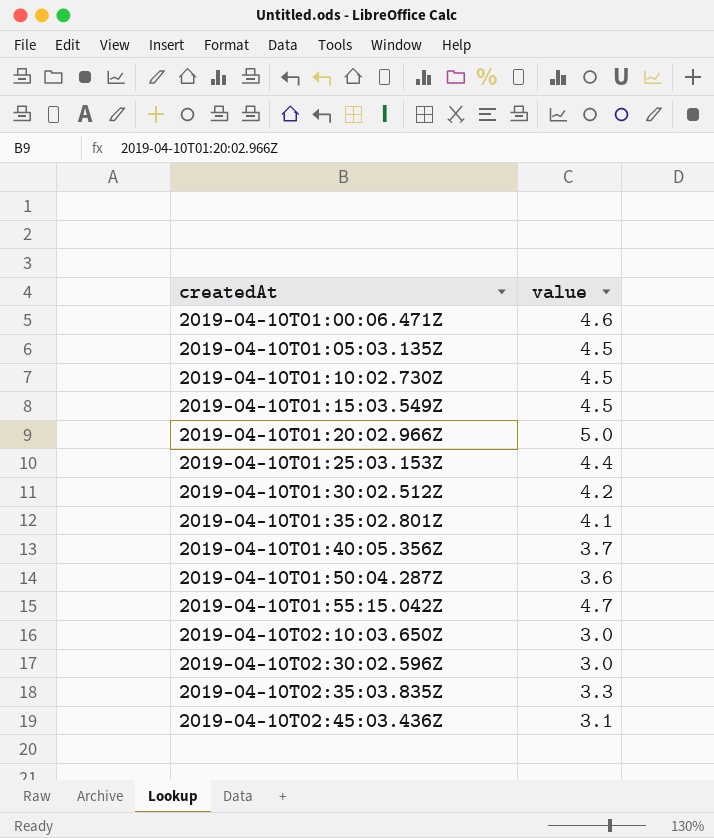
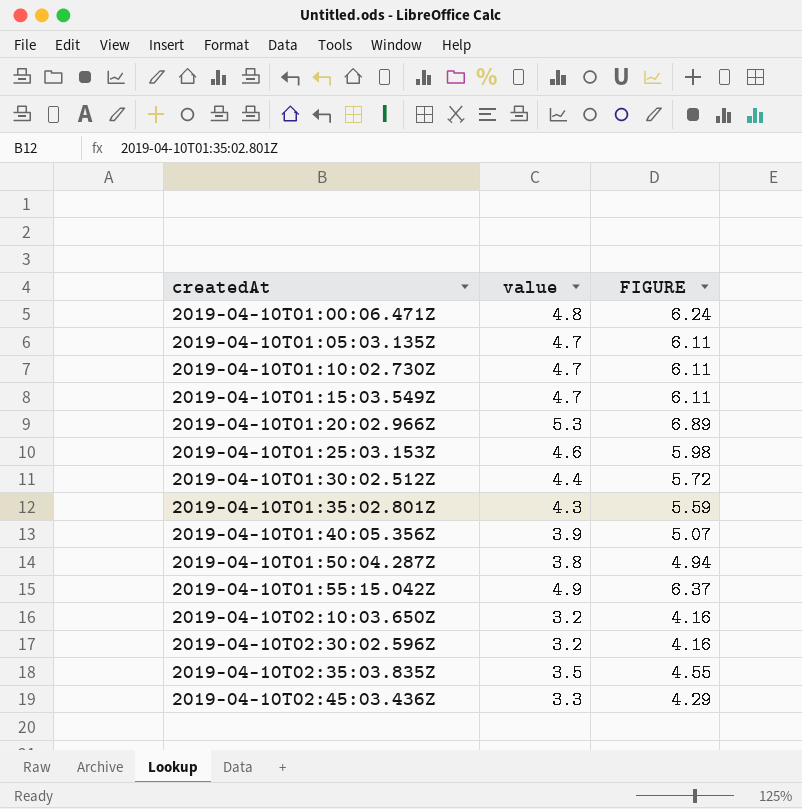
column FIGURE | formula: none -> [value] * 1.3
2019-04-10T01:00:06.471Z | value: 4.6 -> 4.8
2019-04-10T01:05:03.135Z | value: 4.5 -> 4.7
2019-04-10T01:10:02.730Z | value: 4.5 -> 4.7
2019-04-10T01:15:03.549Z | value: 4.5 -> 4.7
2019-04-10T01:20:02.966Z | value: 5.0 -> 5.3
2019-04-10T01:25:03.153Z | value: 4.4 -> 4.6
2019-04-10T01:30:02.512Z | value: 4.2 -> 4.4
2019-04-10T01:35:02.801Z | value: 4.1 -> 4.3
2019-04-10T01:40:05.356Z | value: 3.7 -> 3.9
2019-04-10T01:50:04.287Z | value: 3.6 -> 3.8
2019-04-10T01:55:15.042Z | value: 4.7 -> 4.9
2019-04-10T02:10:03.650Z | value: 3.0 -> 3.2
2019-04-10T02:30:02.596Z | value: 3.0 -> 3.2
2019-04-10T02:35:03.835Z | value: 3.3 -> 3.5
2019-04-10T02:45:03.436Z | value: 3.1 -> 3.3

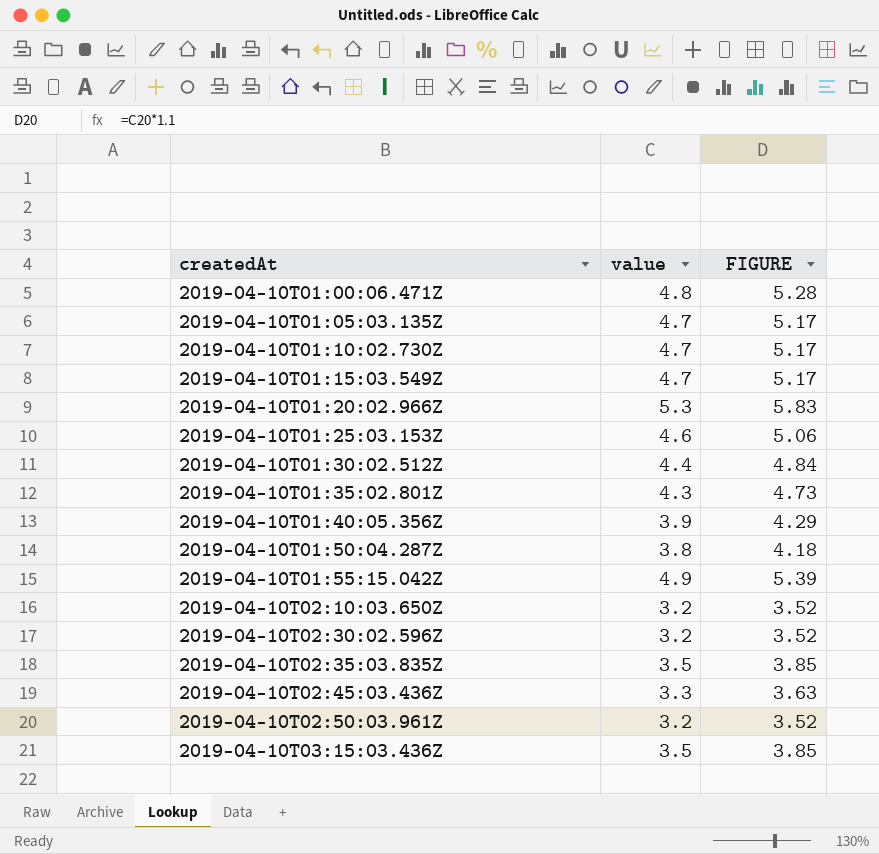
column FIGURE | formula: [value] * 1.3 -> [value] * 1.1
row 2019-04-10T02:50:03.961Z: none -> 3.2 | 3.52
row 2019-04-10T03:15:03.436Z: none -> 3.5 | 3.85

